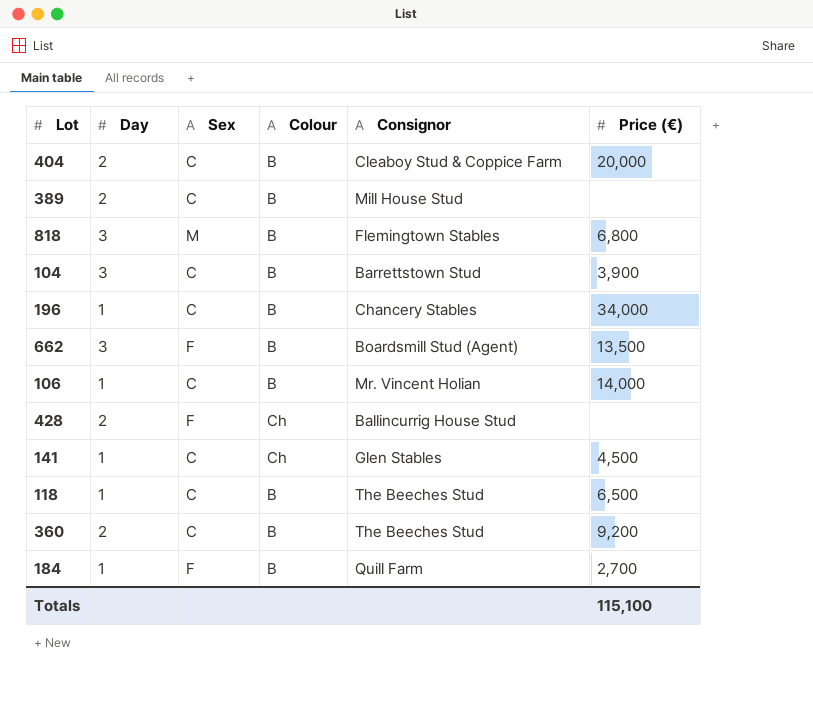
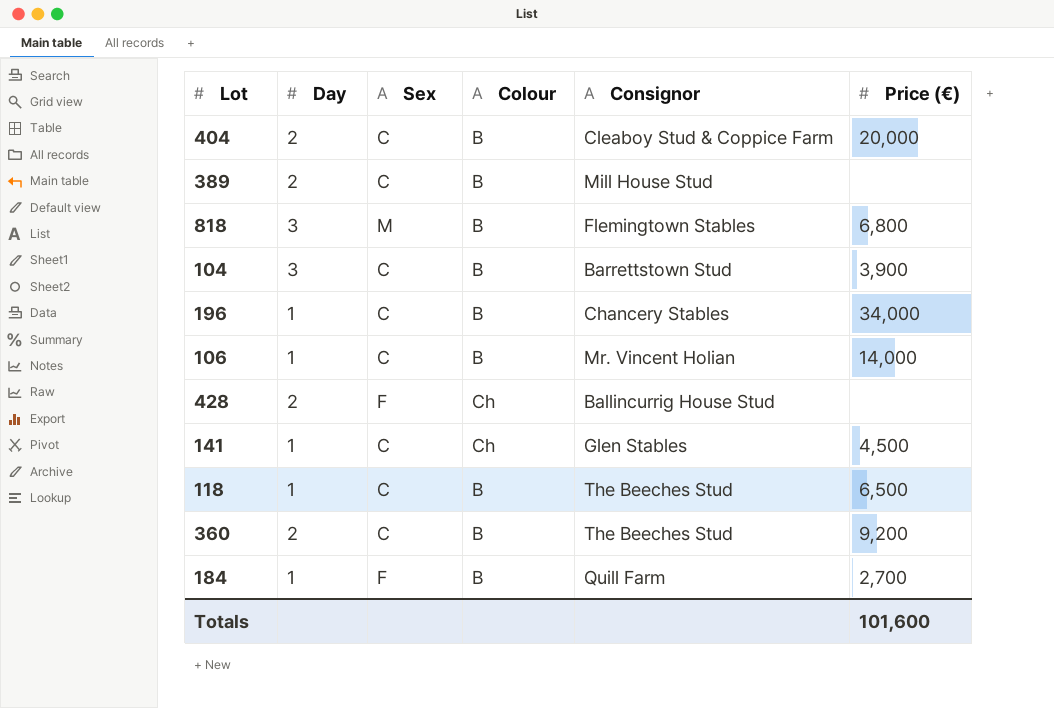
row 662: 3 | F | B | Boardsmill Stud (Agent) | 13,500 -> none
Totals | Price (€): 115,100 -> 101,600

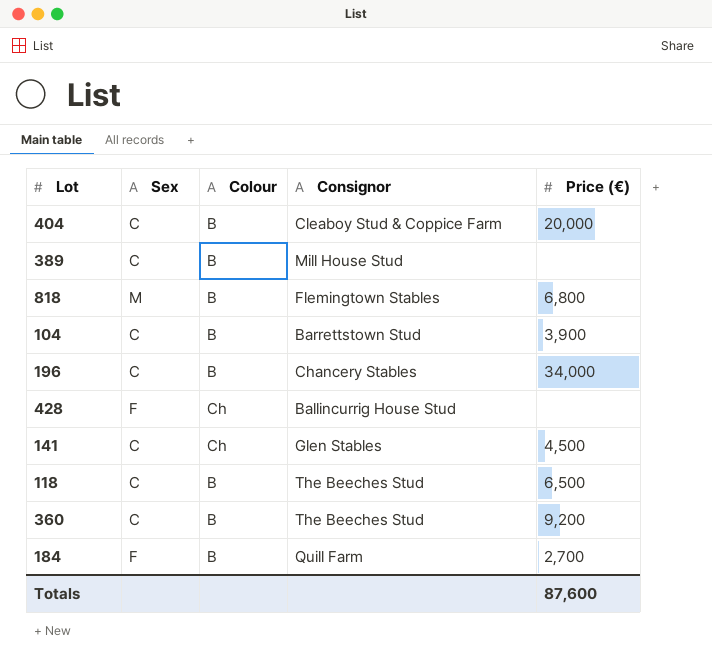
column Day | position: 2 -> none
row 106: 1 | C | B | Mr. Vincent Holian | 14,000 -> none
Totals | Price (€): 101,600 -> 87,600

